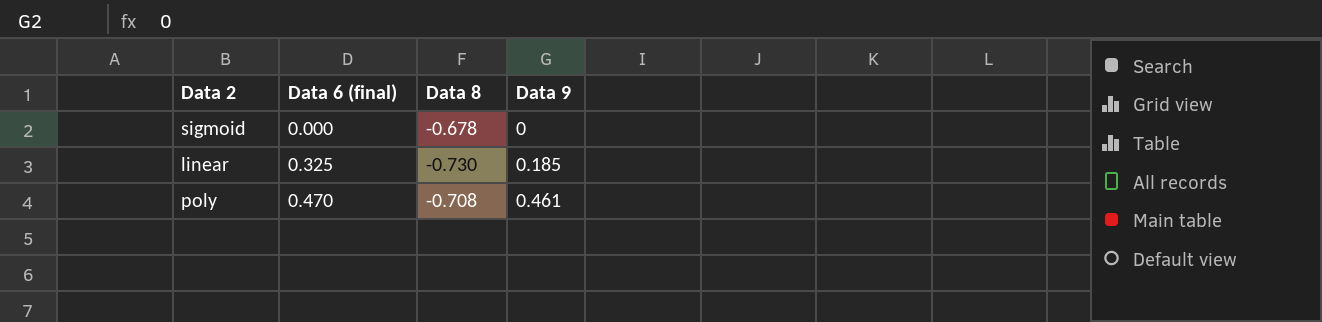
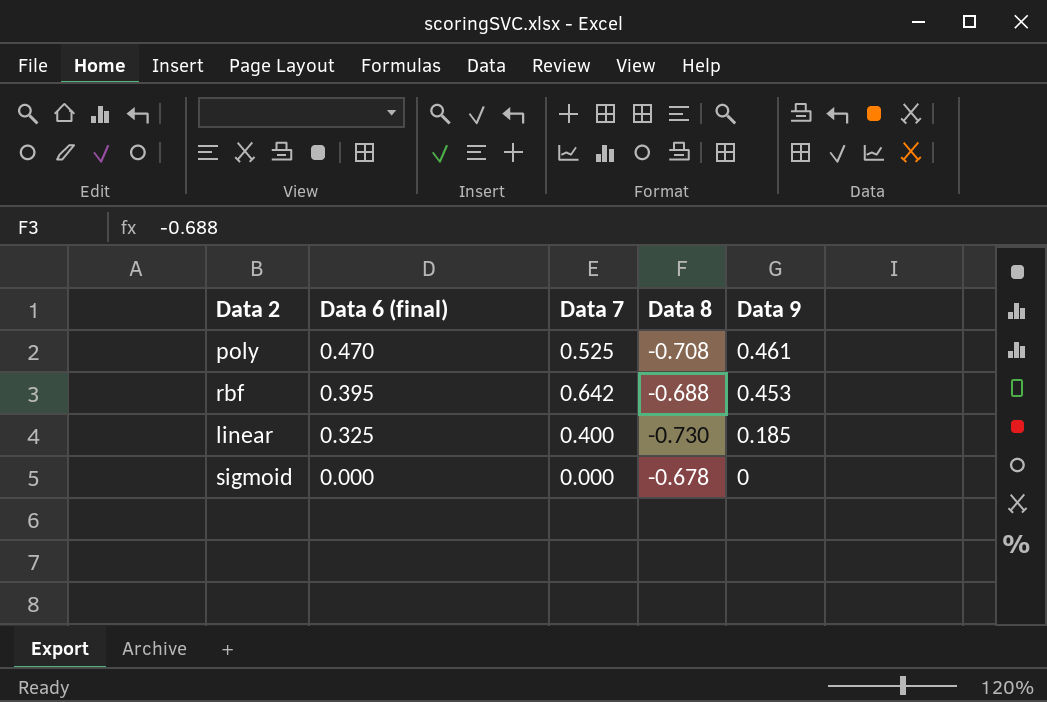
row order: Data 6 (final) ascending -> Data 6 (final) descending
column Data 7 | position: none -> 3
row rbf: none -> 0.395 | 0.642 | -0.688 | 0.453

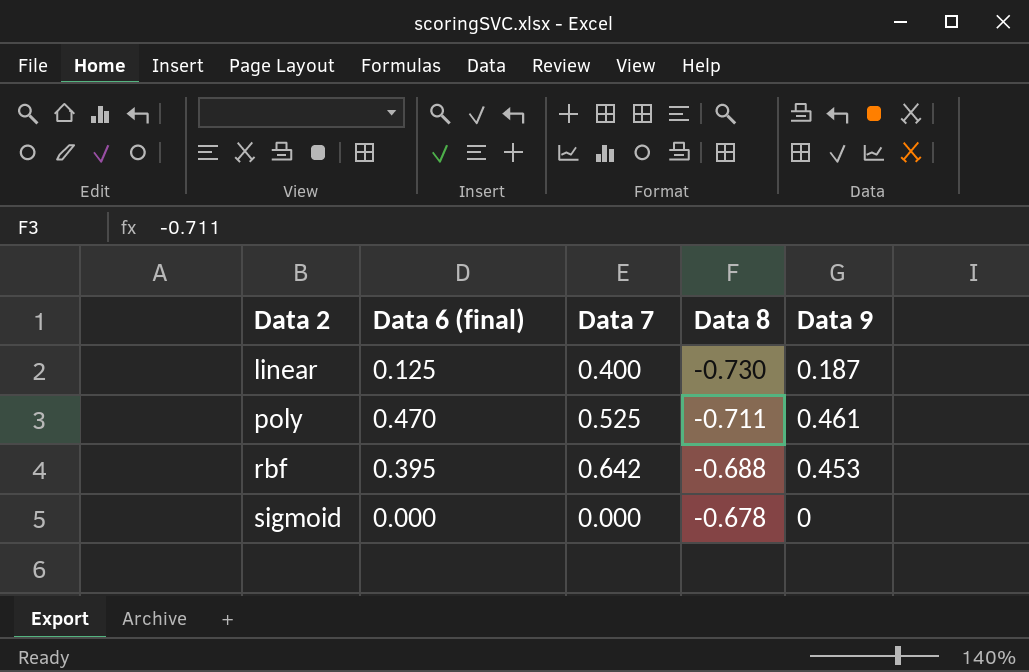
row order: Data 6 (final) descending -> Data 2 ascending
linear | Data 6 (final): 0.325 -> 0.125
linear | Data 9: 0.185 -> 0.187
poly | Data 8: -0.708 -> -0.711

